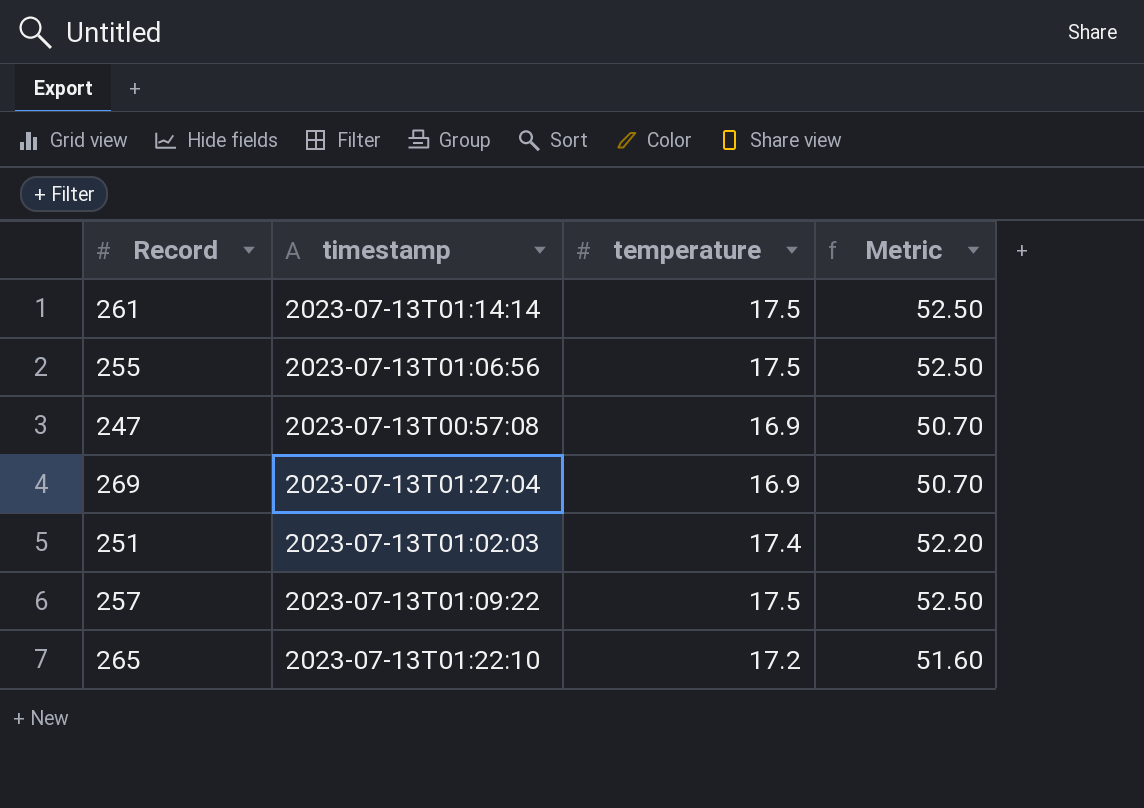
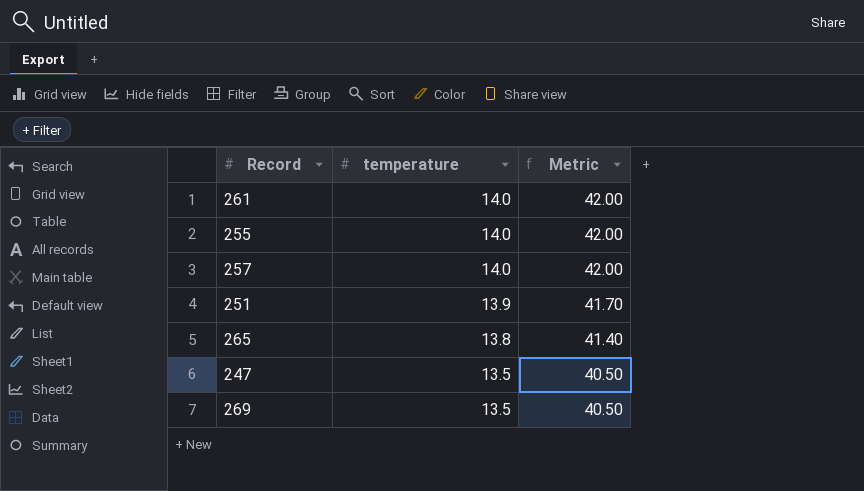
row order: none -> temperature descending
column timestamp | position: 2 -> none
261 | temperature: 17.5 -> 14.0
261 | Metric: 52.50 -> 42.00
255 | temperature: 17.5 -> 14.0
255 | Metric: 52.50 -> 42.00
257 | temperature: 17.5 -> 14.0
257 | Metric: 52.50 -> 42.00
251 | temperature: 17.4 -> 13.9
251 | Metric: 52.20 -> 41.70
265 | temperature: 17.2 -> 13.8
265 | Metric: 51.60 -> 41.40
247 | temperature: 16.9 -> 13.5
247 | Metric: 50.70 -> 40.50
269 | temperature: 16.9 -> 13.5
269 | Metric: 50.70 -> 40.50

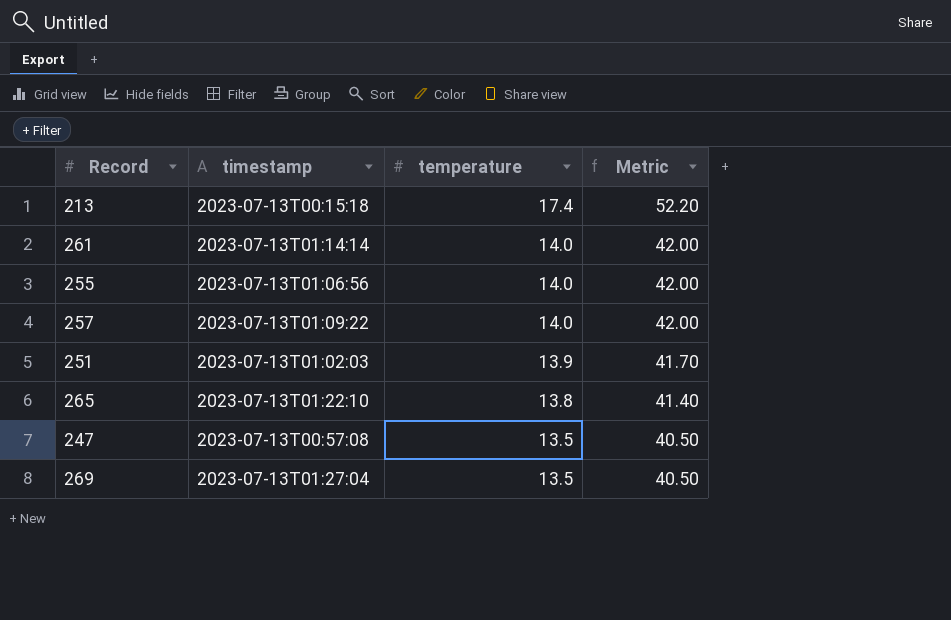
column timestamp | position: none -> 2
row 213: none -> 2023-07-13T00:15:18 | 17.4 | 52.20

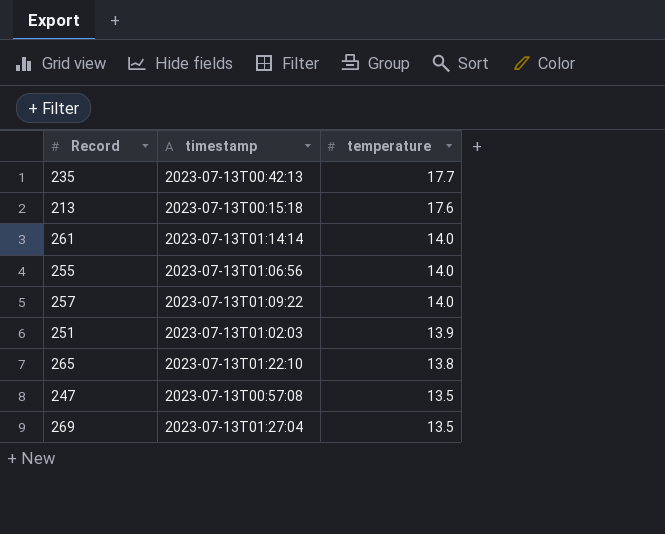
column Metric | formula: [temperature] * 3 -> none
row 235: none -> 2023-07-13T00:42:13 | 17.7
213 | temperature: 17.4 -> 17.6

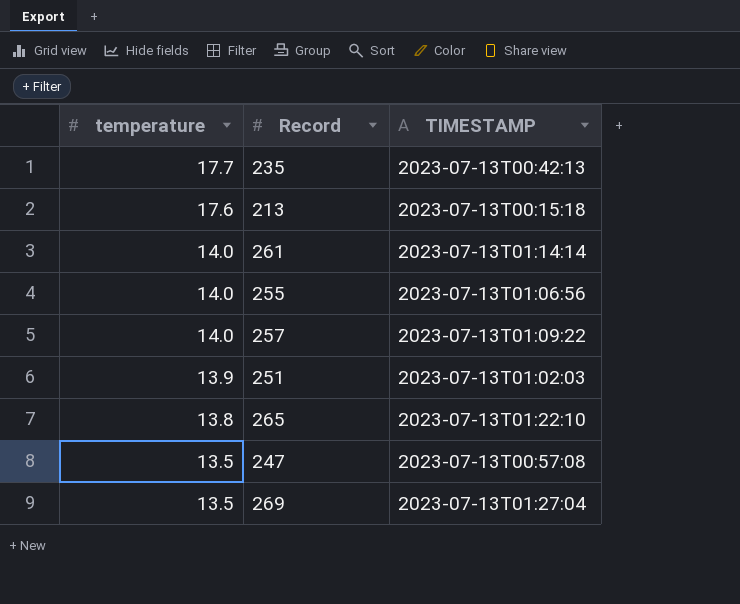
column temperature | position: 3 -> 1
column name: timestamp -> TIMESTAMP

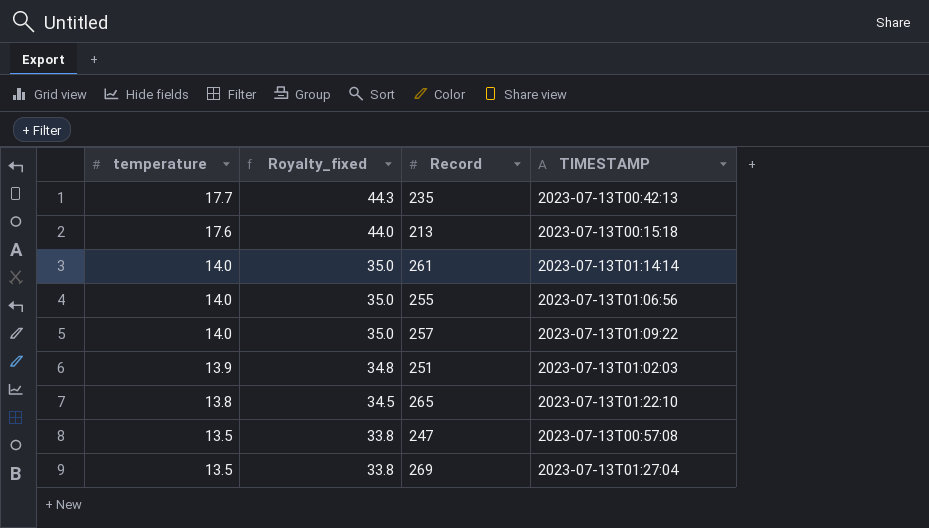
column Royalty_fixed | formula: none -> [temperature] * 2.5

